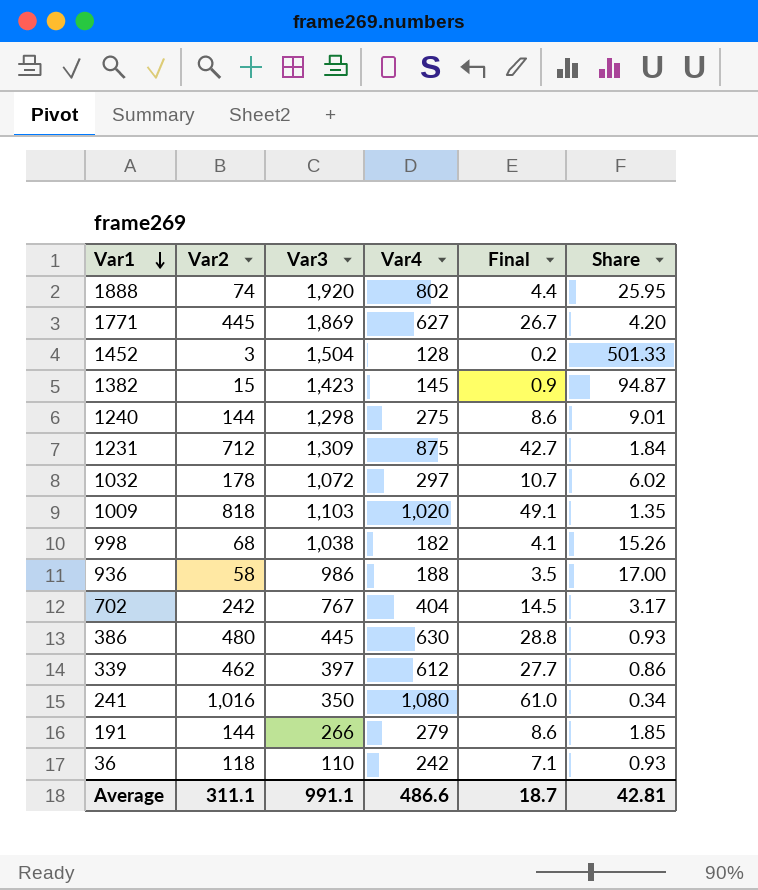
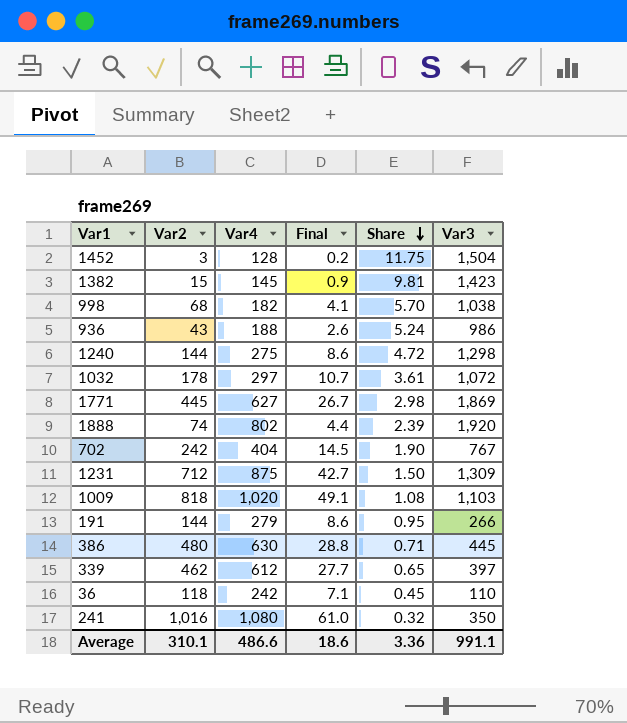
row order: Var1 descending -> Share descending
column Share | formula: [Var3] / [Var2] -> [Var3] / [Var4]
column Var3 | position: 3 -> 6
936 | Var2: 58 -> 43
936 | Final: 3.5 -> 2.6
Average | Var2: 311.1 -> 310.1
Average | Final: 18.7 -> 18.6
Average | Share: 42.81 -> 3.36

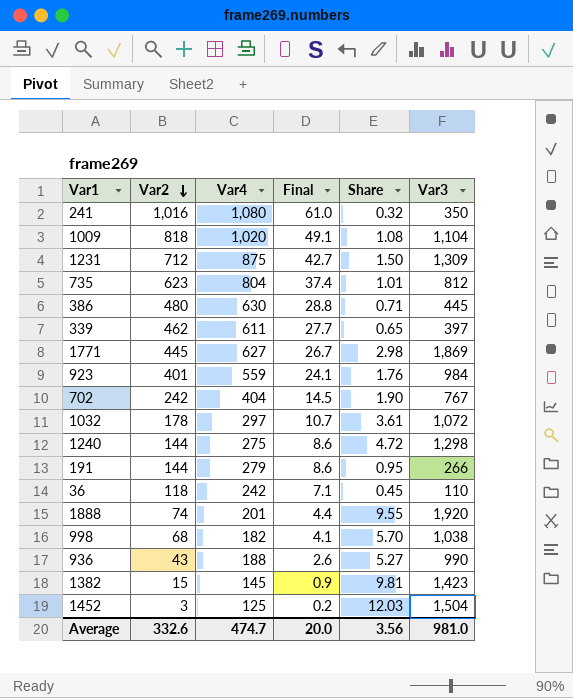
row order: Share descending -> Var2 descending
1009 | Var3: 1,103 -> 1,104
row 735: none -> 623 | 804 | 37.4 | 1.01 | 812
339 | Var4: 612 -> 611
row 923: none -> 401 | 559 | 24.1 | 1.76 | 984
1888 | Var4: 802 -> 201
1888 | Share: 2.39 -> 9.55
936 | Share: 5.24 -> 5.27
936 | Var3: 986 -> 990
1452 | Var4: 128 -> 125
1452 | Share: 11.75 -> 12.03
Average | Var2: 310.1 -> 332.6
Average | Var4: 486.6 -> 474.7
Average | Final: 18.6 -> 20.0
Average | Share: 3.36 -> 3.56
Average | Var3: 991.1 -> 981.0

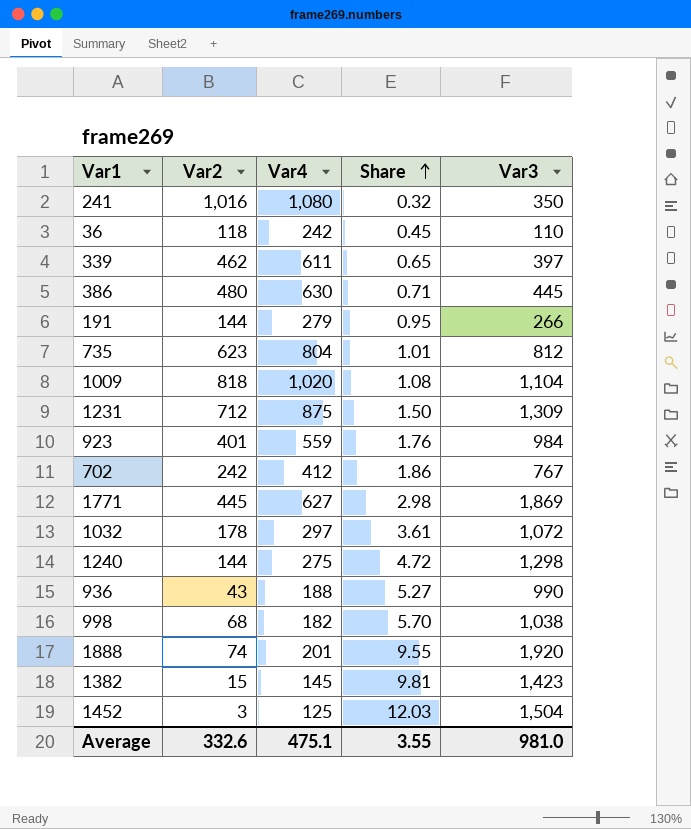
row order: Var2 descending -> Share ascending
column Final | formula: [Var2] * 0.06 -> none
702 | Var4: 404 -> 412
702 | Share: 1.90 -> 1.86
Average | Var4: 474.7 -> 475.1
Average | Share: 3.56 -> 3.55

